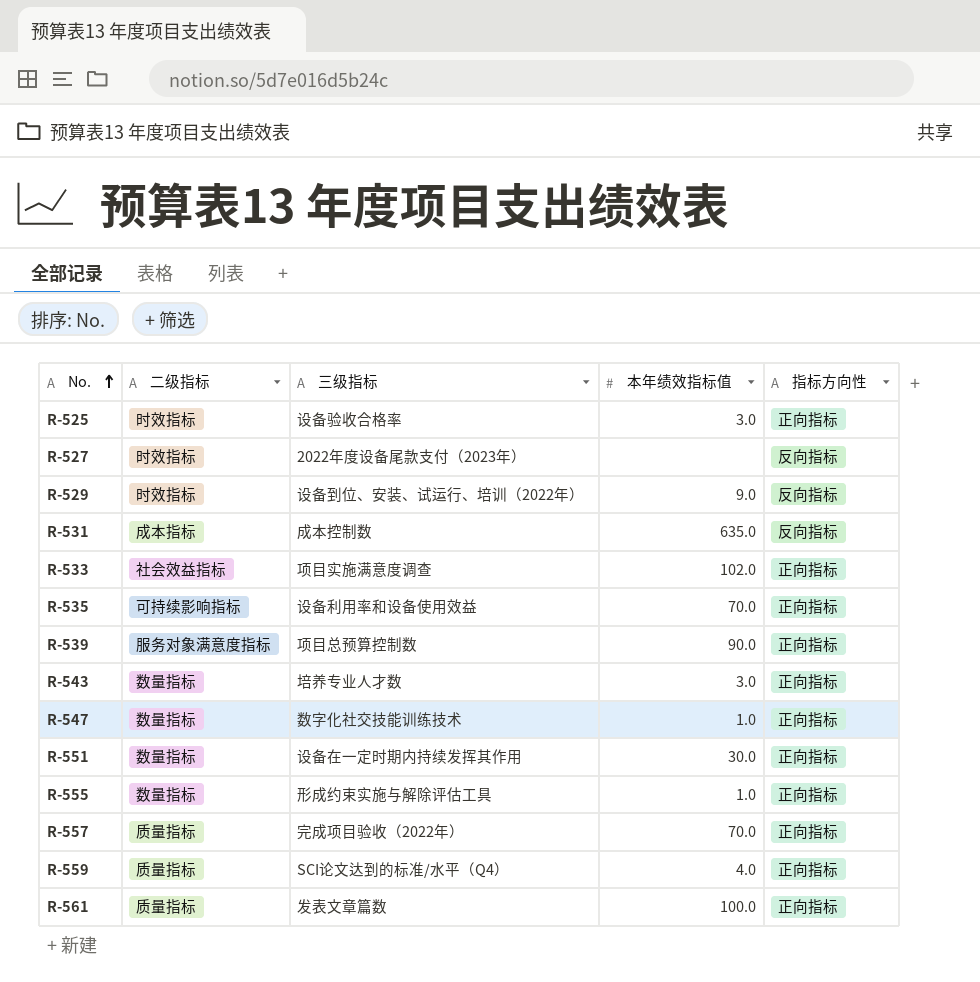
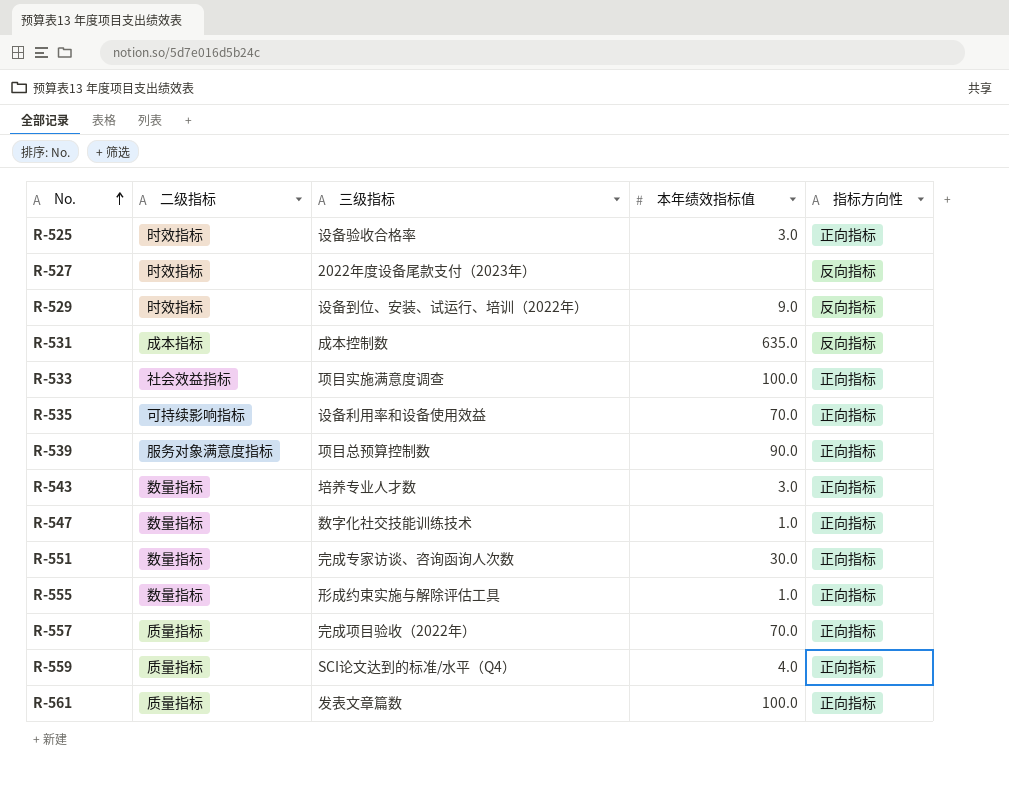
R-533 | 本年绩效指标值: 102.0 -> 100.0
R-551 | 三级指标: 设备在一定时期内持续发挥其作用 -> 完成专家访谈、咨询函询人次数

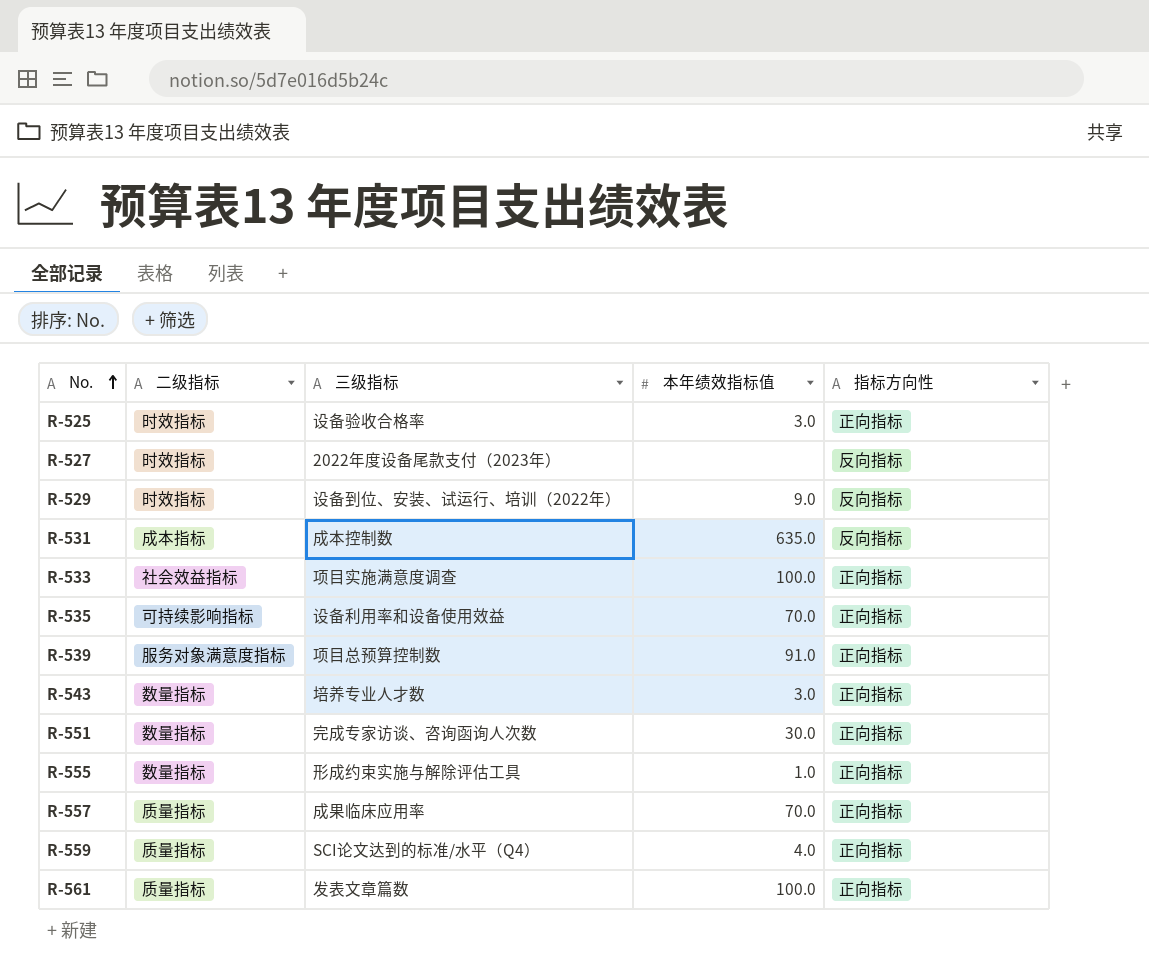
row R-547: 数量指标 | 数字化社交技能训练技术 | 1.0 | 正向指标 -> none
R-539 | 本年绩效指标值: 90.0 -> 91.0
R-557 | 三级指标: 完成项目验收（2022年） -> 成果临床应用率

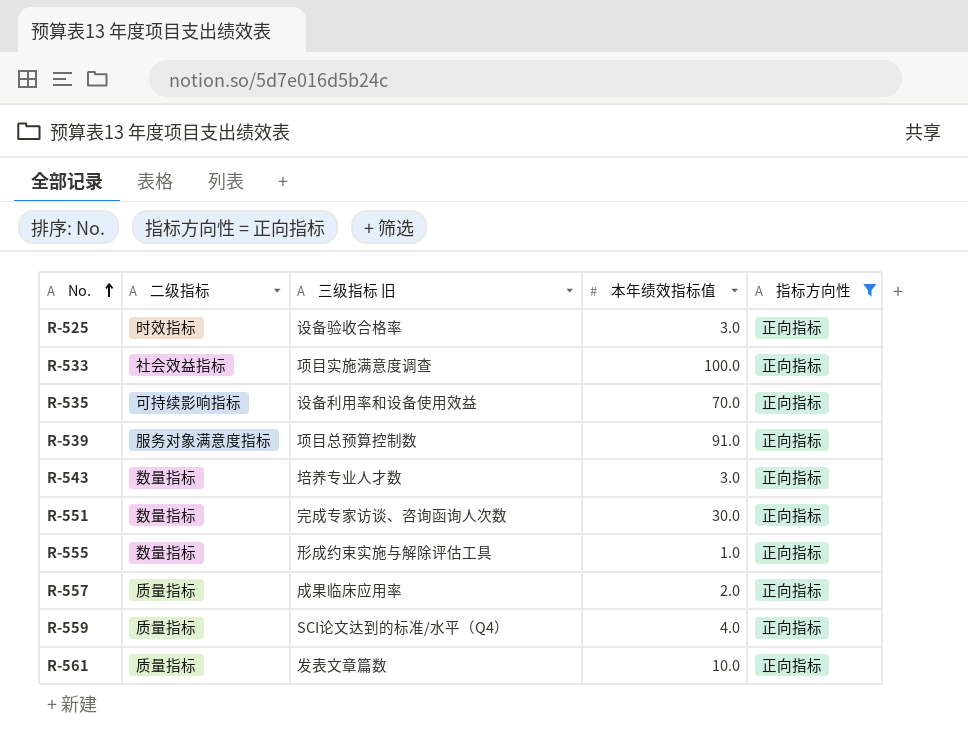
filter: none -> 指标方向性 = 正向指标
column name: 三级指标 -> 三级指标 旧
R-557 | 本年绩效指标值: 70.0 -> 2.0
R-561 | 本年绩效指标值: 100.0 -> 10.0

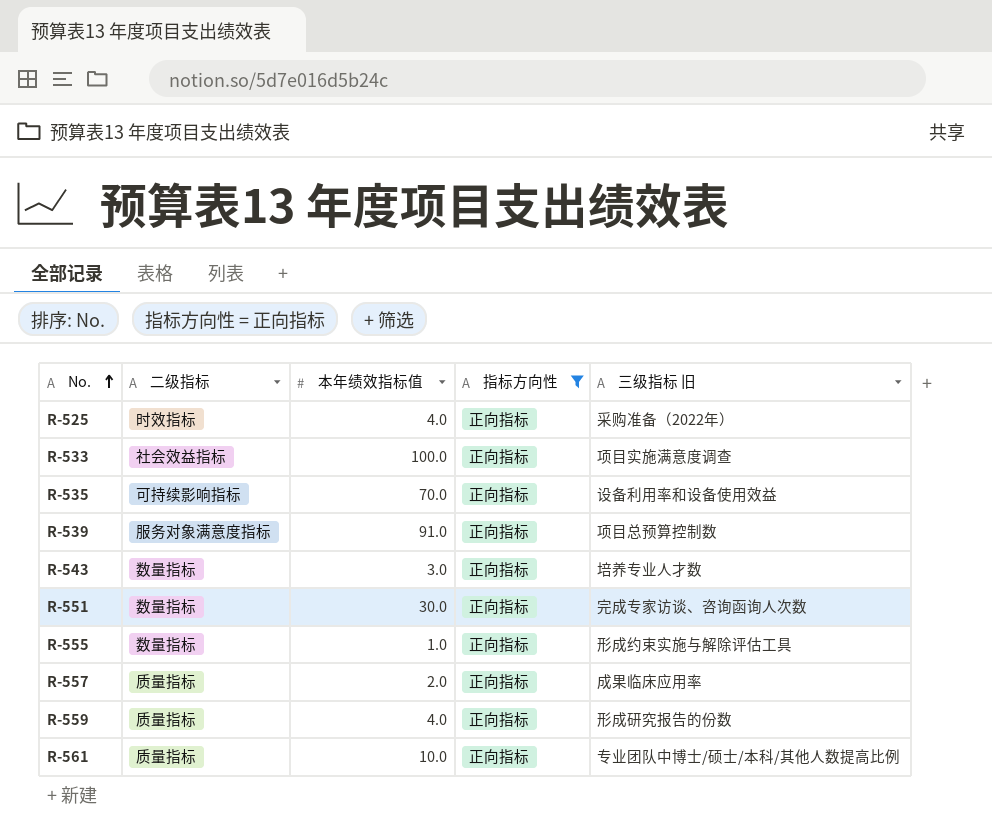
column 三级指标 旧 | position: 3 -> 5
R-525 | 本年绩效指标值: 3.0 -> 4.0
R-525 | 三级指标 旧: 设备验收合格率 -> 采购准备（2022年）
R-559 | 三级指标 旧: SCI论文达到的标准/水平（Q4） -> 形成研究报告的份数
R-561 | 三级指标 旧: 发表文章篇数 -> 专业团队中博士/硕士/本科/其他人数提高比例

